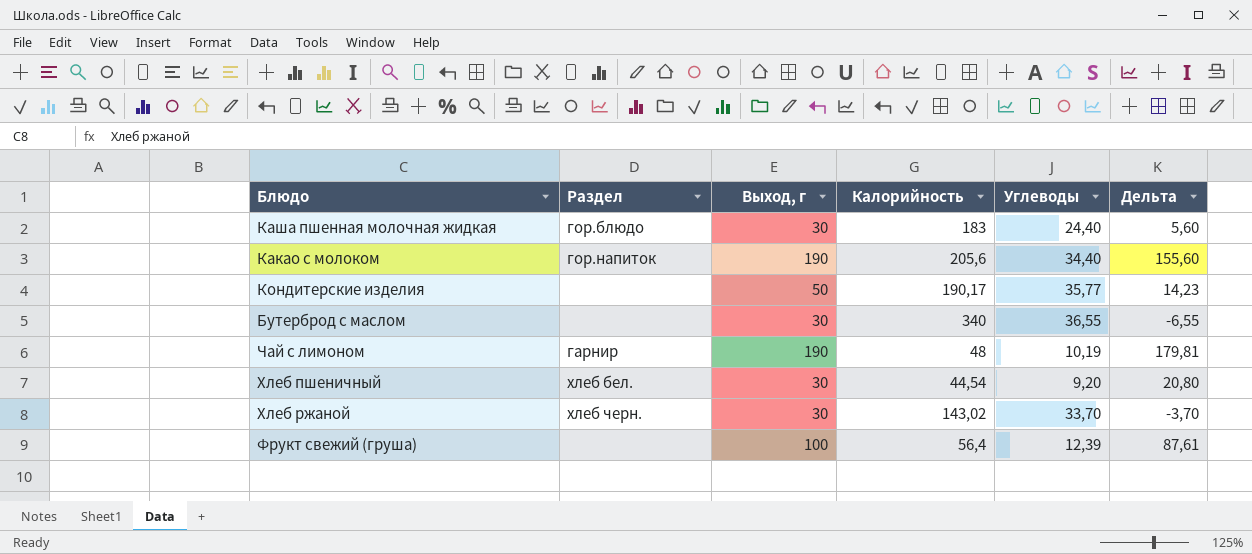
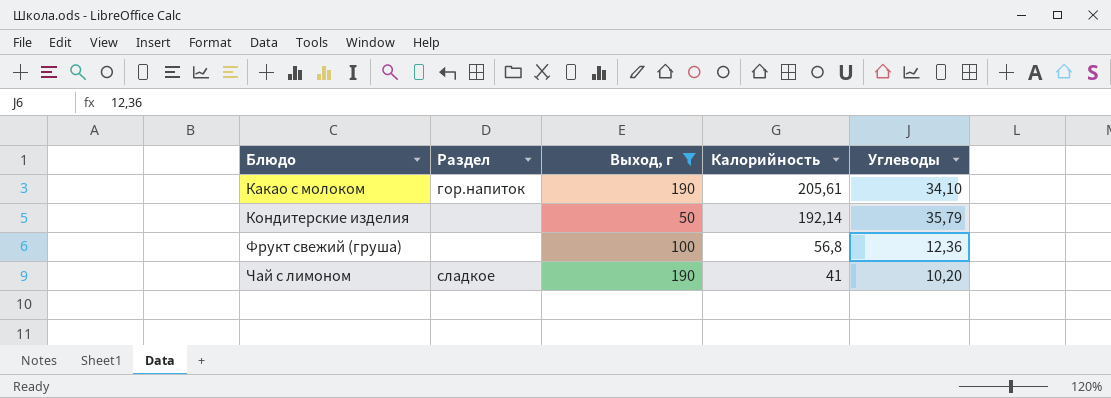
filter: none -> Выход, г != 30
row order: none -> Блюдо ascending
column Дельта | formula: [Выход, г] - [Углеводы] -> none
Какао с молоком | Калорийность: 205,6 -> 205,61
Какао с молоком | Углеводы: 34,40 -> 34,10
Кондитерские изделия | Калорийность: 190,17 -> 192,14
Кондитерские изделия | Углеводы: 35,77 -> 35,79
Фрукт свежий (груша) | Калорийность: 56,4 -> 56,8
Фрукт свежий (груша) | Углеводы: 12,39 -> 12,36
Чай с лимоном | Раздел: гарнир -> сладкое
Чай с лимоном | Калорийность: 48 -> 41
Чай с лимоном | Углеводы: 10,19 -> 10,20

